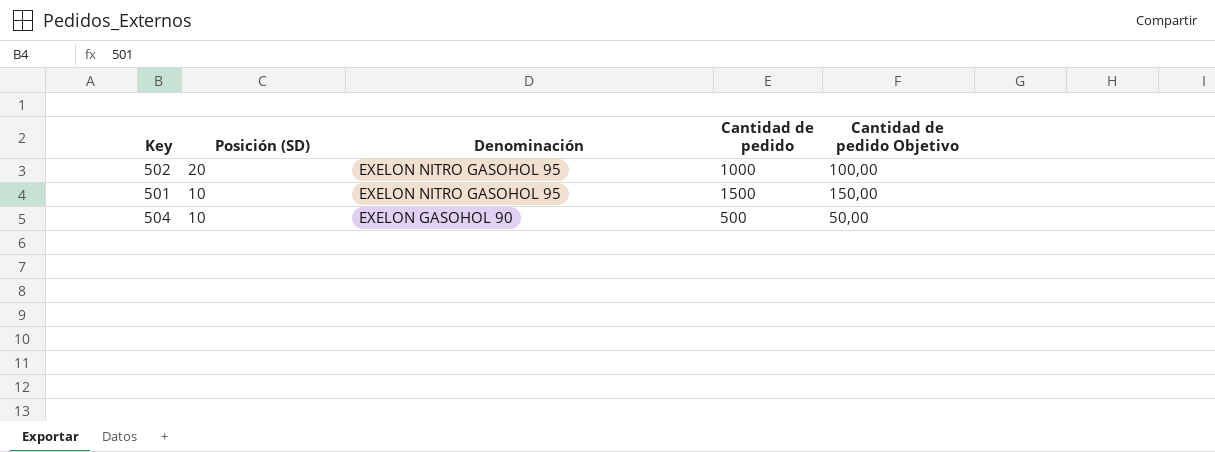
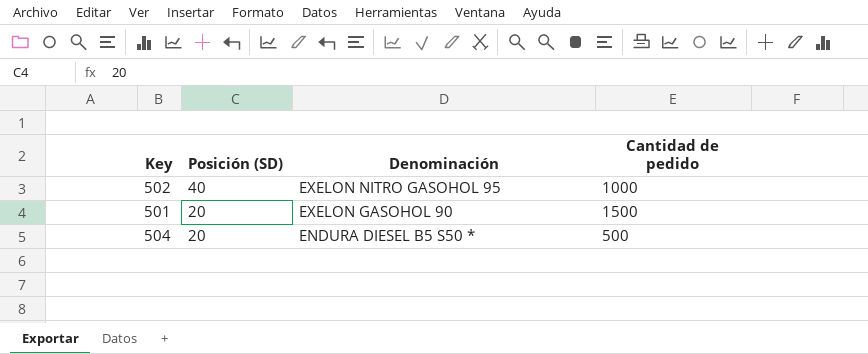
column Cantidad de pedido Objetivo | formula: [Cantidad de pedido] * 0,1 -> none
502 | Posición (SD): 20 -> 40
501 | Posición (SD): 10 -> 20
501 | Denominación: EXELON NITRO GASOHOL 95 -> EXELON GASOHOL 90
504 | Posición (SD): 10 -> 20
504 | Denominación: EXELON GASOHOL 90 -> ENDURA DIESEL B5 S50 *

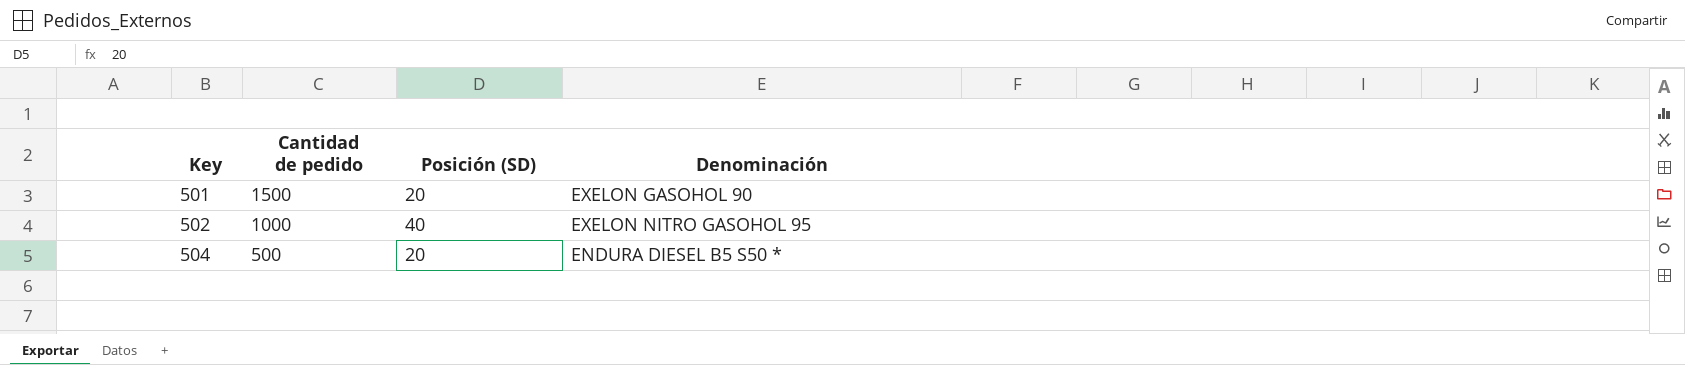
row order: Posición (SD) descending -> Key ascending
column Cantidad de pedido | position: 4 -> 2

